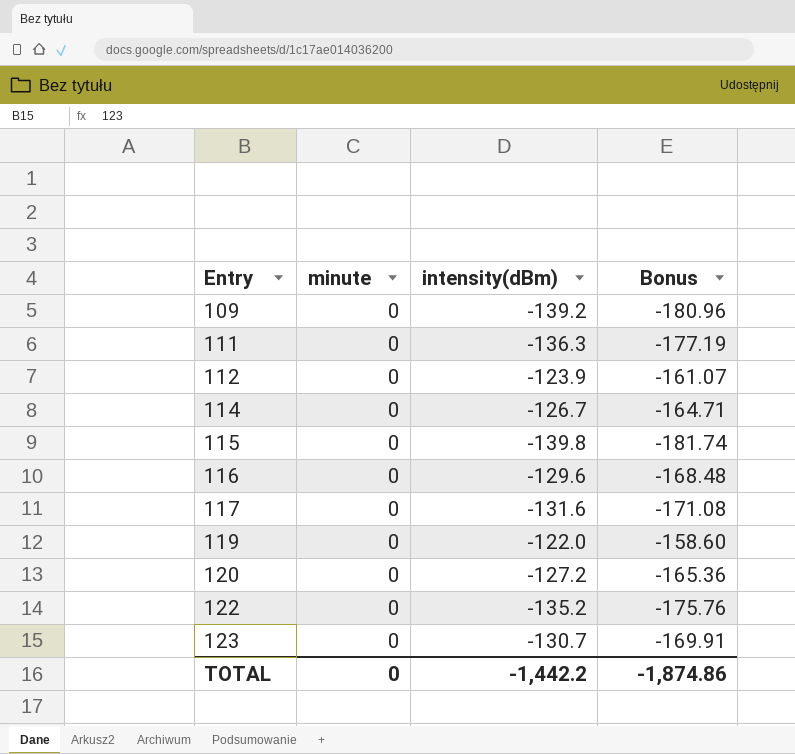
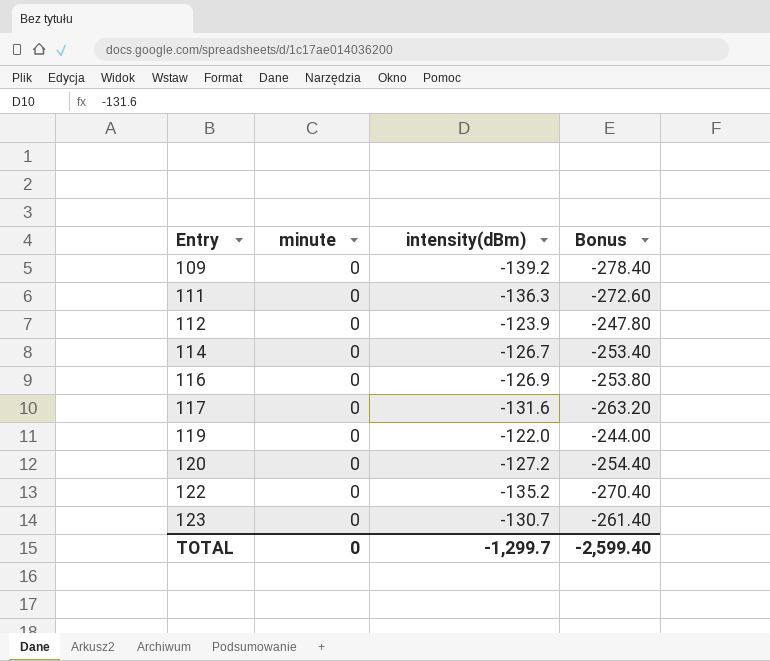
column Bonus | formula: [intensity(dBm)] * 1.3 -> [intensity(dBm)] * 2
row 115: 0 | -139.8 | -181.74 -> none
116 | intensity(dBm): -129.6 -> -126.9
TOTAL | intensity(dBm): -1,442.2 -> -1,299.7
TOTAL | Bonus: -1,874.86 -> -2,599.40

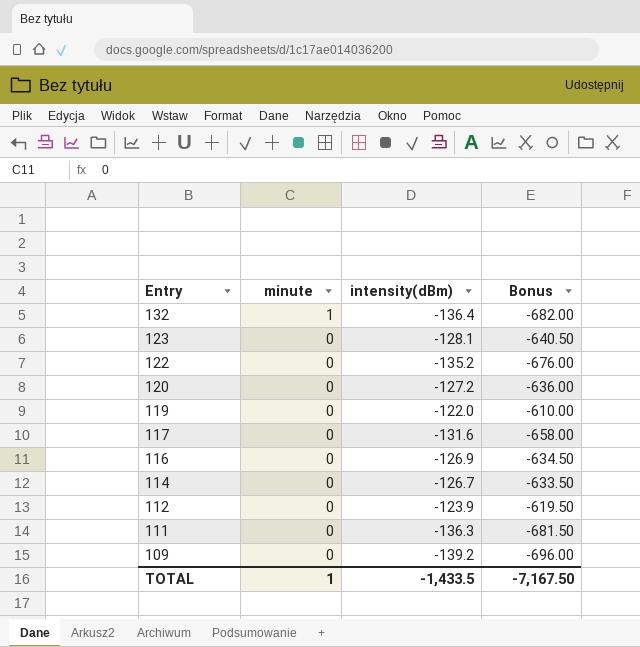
row order: Entry ascending -> Entry descending
column Bonus | formula: [intensity(dBm)] * 2 -> [intensity(dBm)] * 5
row 132: none -> 1 | -136.4 | -682.00
123 | intensity(dBm): -130.7 -> -128.1
TOTAL | minute: 0 -> 1
TOTAL | intensity(dBm): -1,299.7 -> -1,433.5
TOTAL | Bonus: -2,599.40 -> -7,167.50

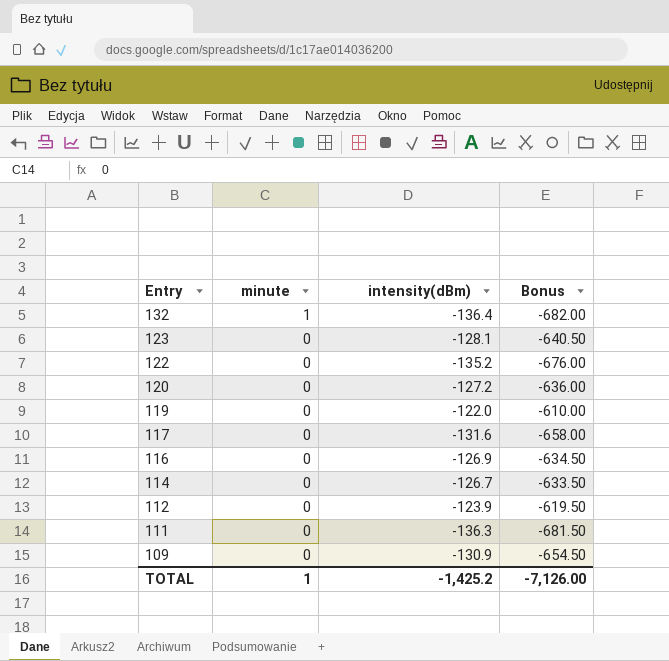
109 | intensity(dBm): -139.2 -> -130.9
109 | Bonus: -696.00 -> -654.50
TOTAL | intensity(dBm): -1,433.5 -> -1,425.2
TOTAL | Bonus: -7,167.50 -> -7,126.00

